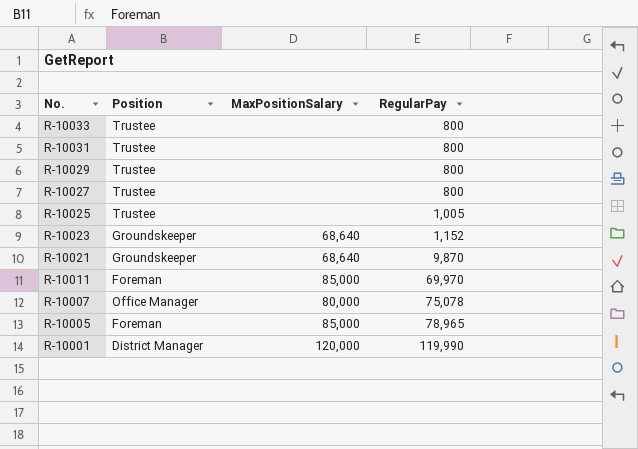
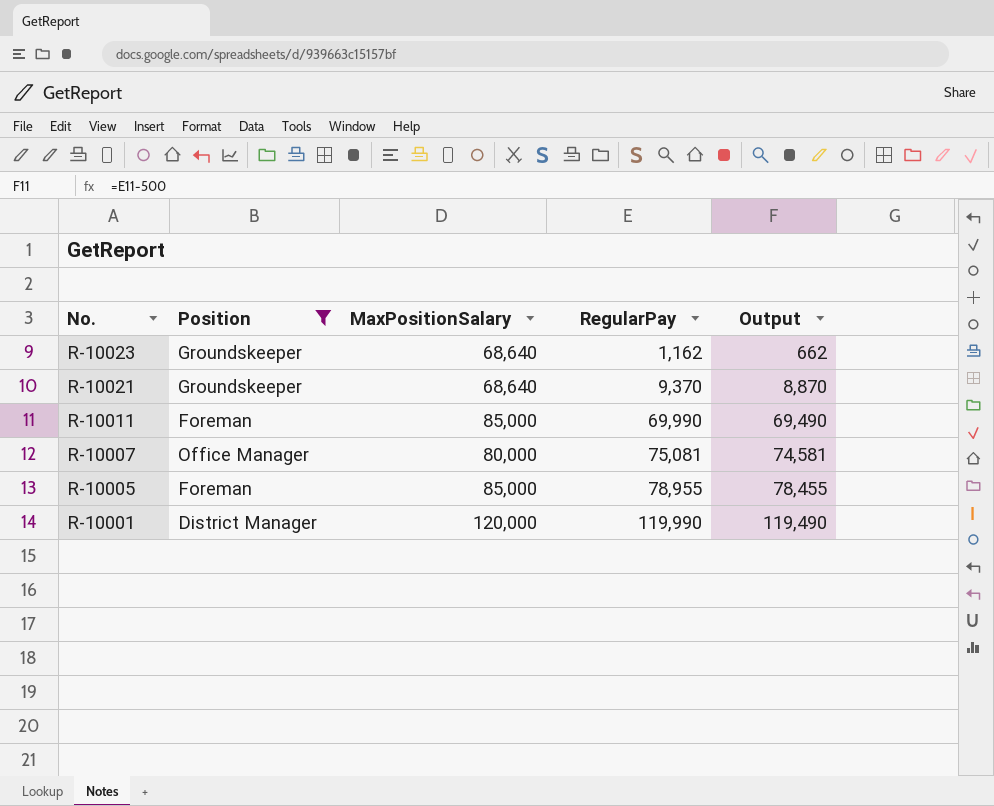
filter: none -> Position != Trustee
column Output | formula: none -> [RegularPay] - 500
R-10023 | RegularPay: 1,152 -> 1,162
R-10021 | RegularPay: 9,870 -> 9,370
R-10011 | RegularPay: 69,970 -> 69,990
R-10007 | RegularPay: 75,078 -> 75,081
R-10005 | RegularPay: 78,965 -> 78,955

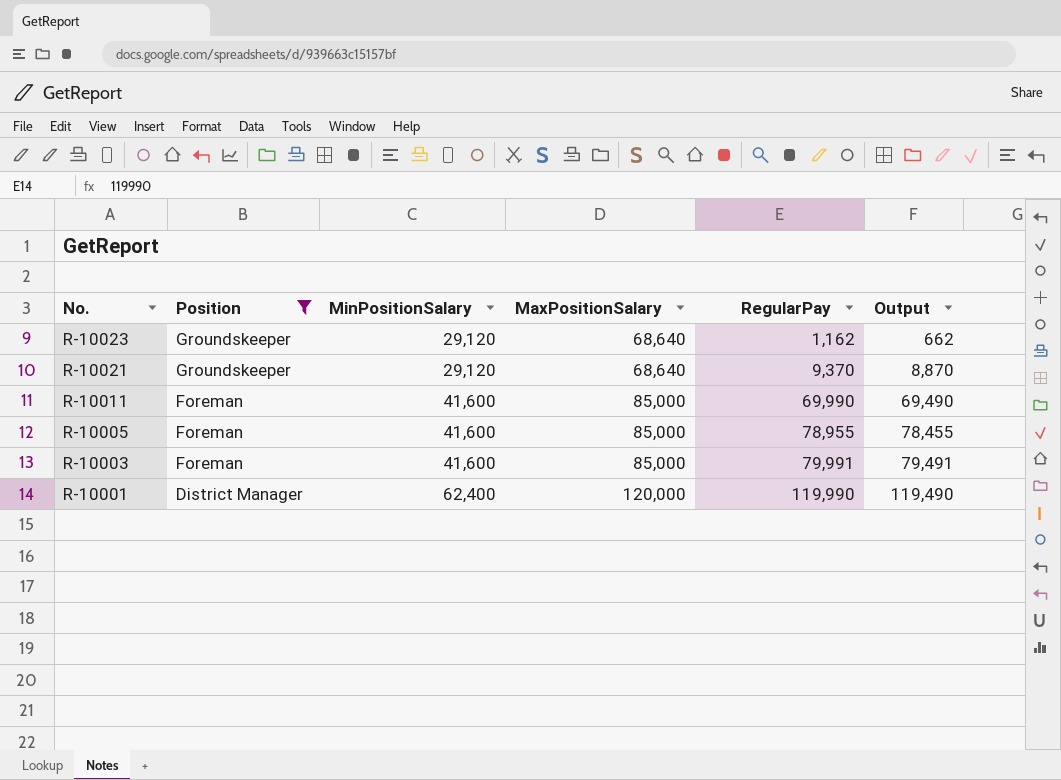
column MinPositionSalary | position: none -> 3
row R-10007: Office Manager | 80,000 | 75,081 | 74,581 -> none
row R-10003: none -> Foreman | 41,600 | 85,000 | 79,991 | 79,491

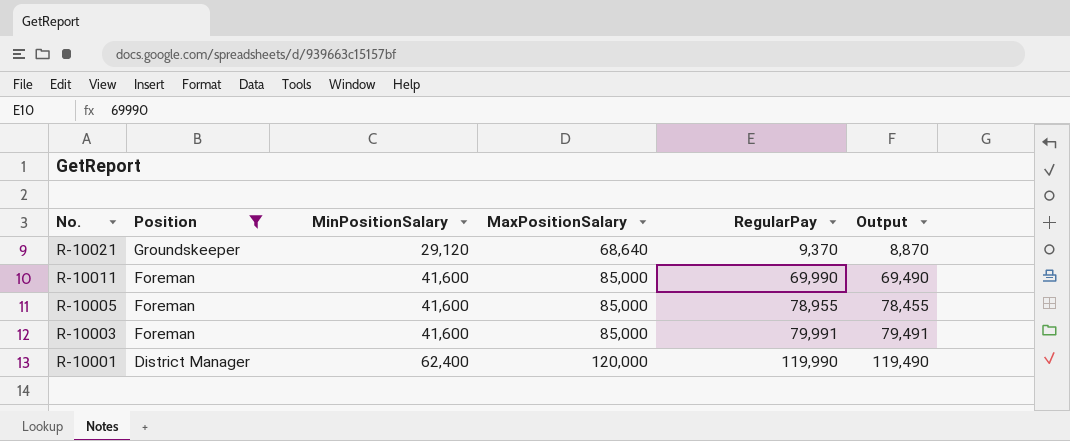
row R-10023: Groundskeeper | 29,120 | 68,640 | 1,162 | 662 -> none

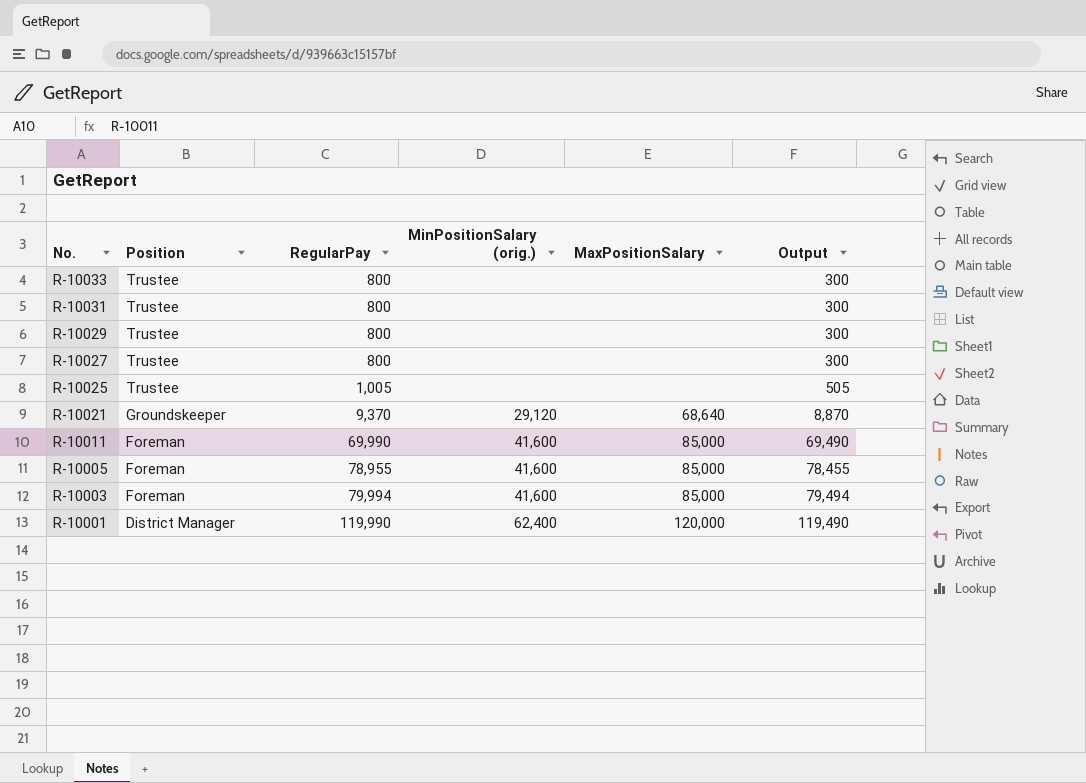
filter: Position != Trustee -> none
column RegularPay | position: 5 -> 3
column name: MinPositionSalary -> MinPositionSalary (orig.)
R-10003 | RegularPay: 79,991 -> 79,994
R-10003 | Output: 79,491 -> 79,494

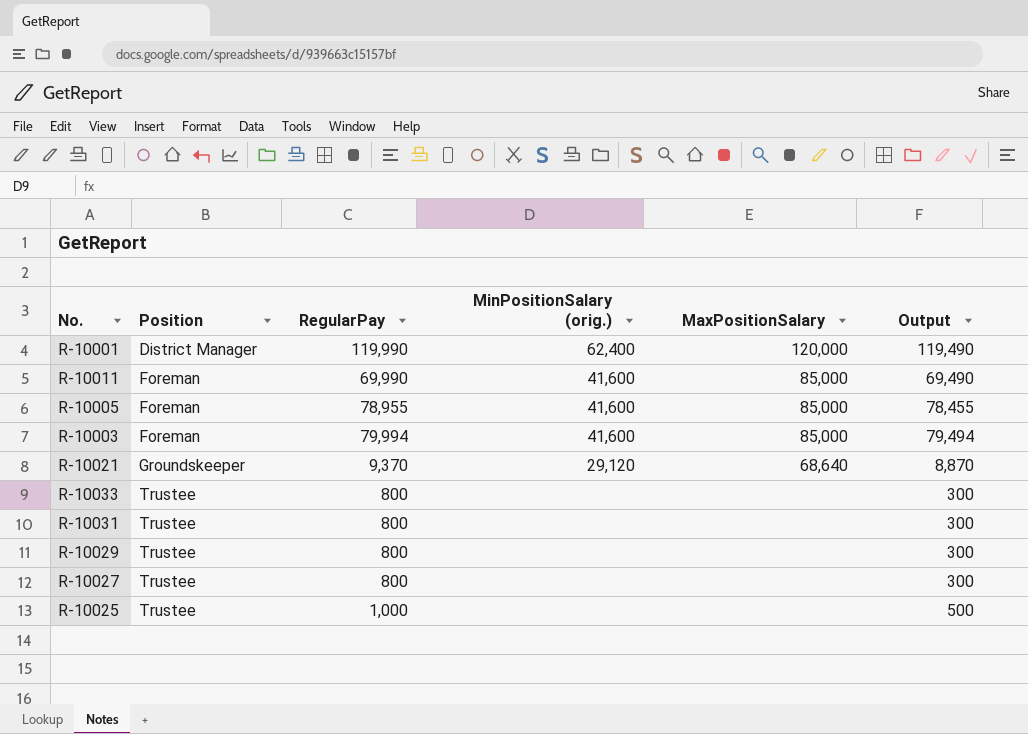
row order: No. descending -> Position ascending
R-10025 | RegularPay: 1,005 -> 1,000
R-10025 | Output: 505 -> 500

